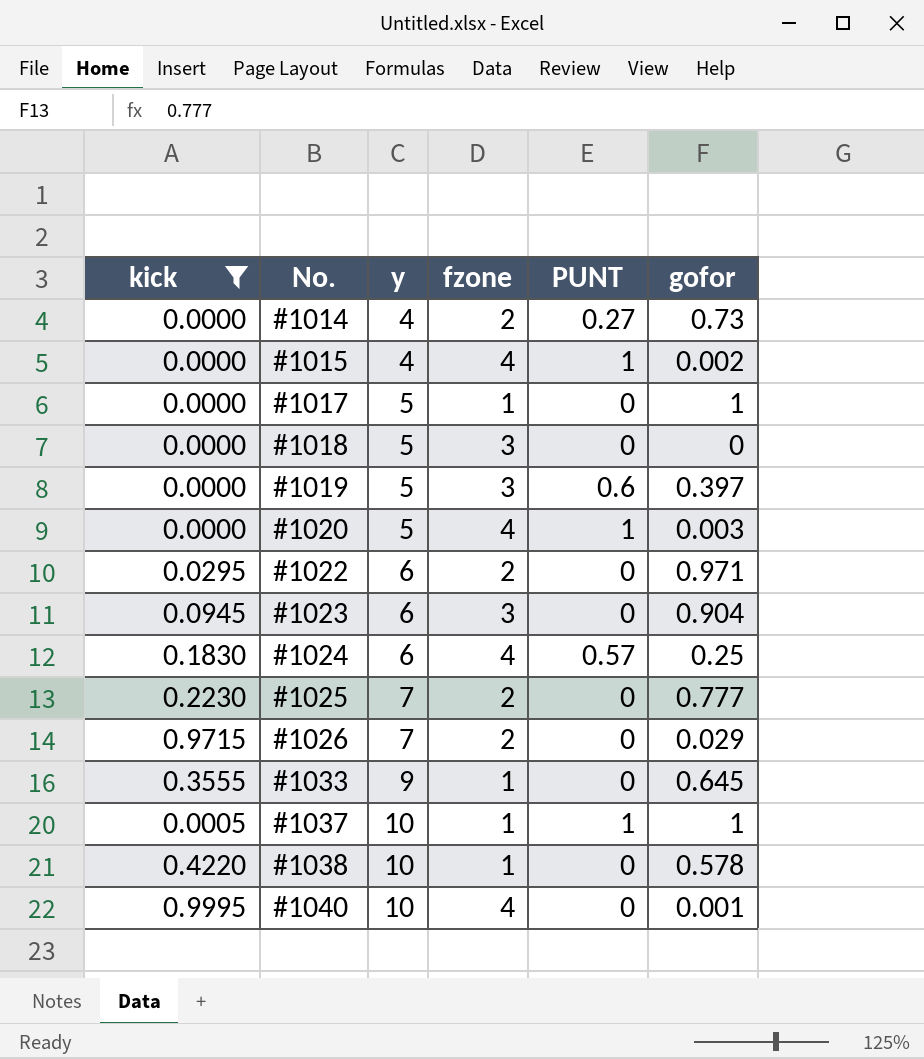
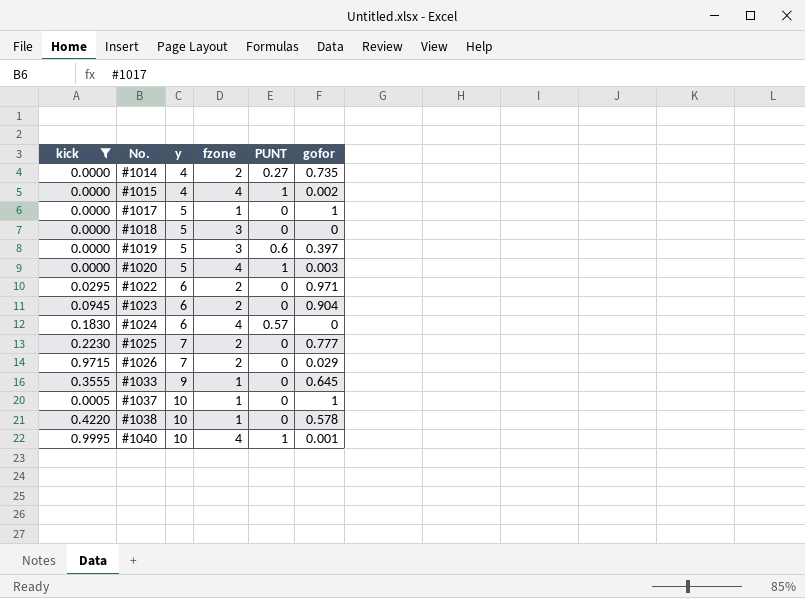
#1014 | gofor: 0.73 -> 0.735
#1023 | fzone: 3 -> 2
#1024 | gofor: 0.25 -> 0
#1037 | PUNT: 1 -> 0
#1040 | PUNT: 0 -> 1

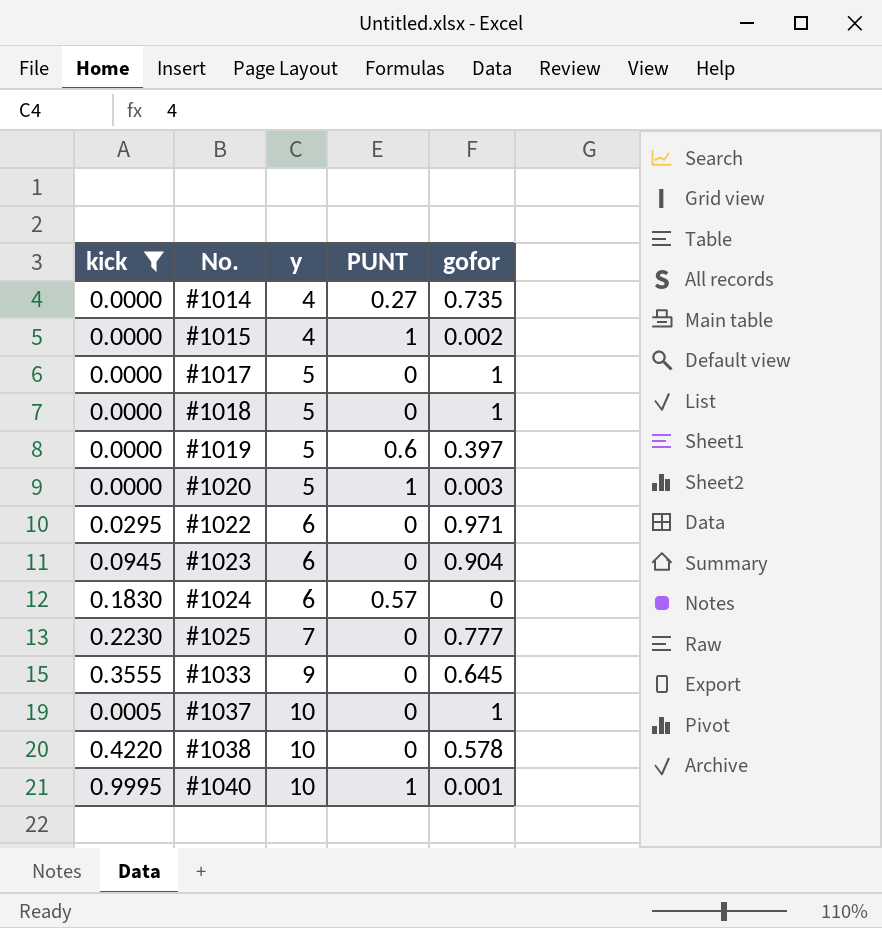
column fzone | position: 4 -> none
row #1026: 0.9715 | 7 | 2 | 0 | 0.029 -> none
#1018 | gofor: 0 -> 1

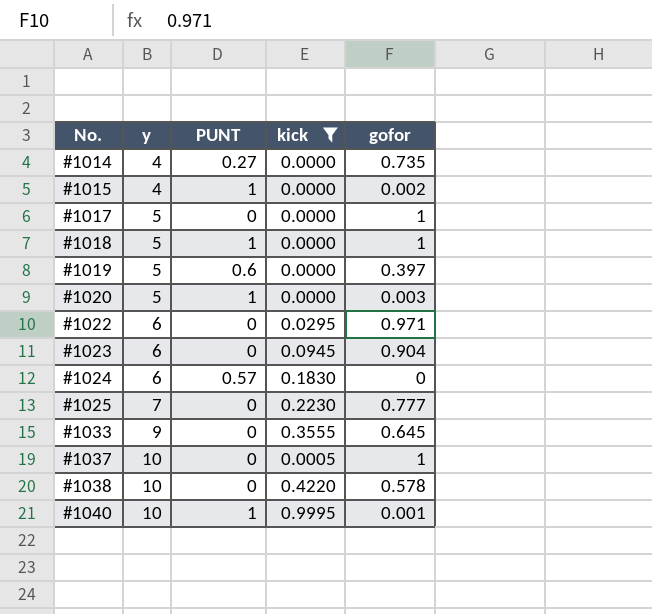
column kick | position: 1 -> 4
#1018 | PUNT: 0 -> 1

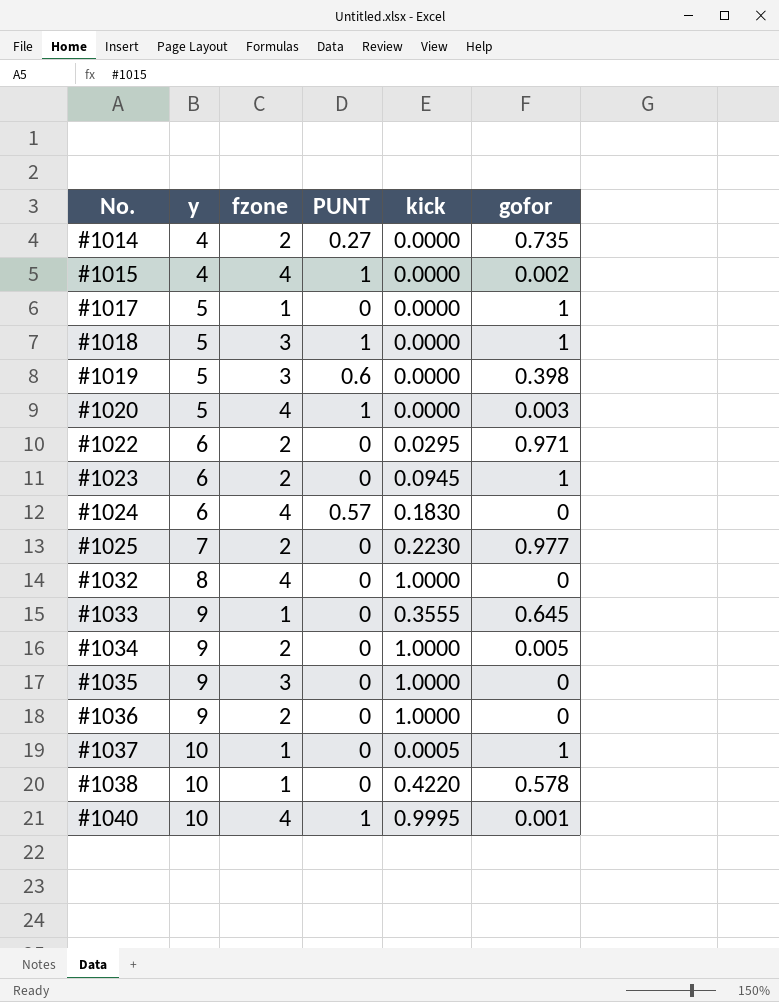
filter: kick != 1.0000 -> none
column fzone | position: none -> 3
#1019 | gofor: 0.397 -> 0.398
#1023 | gofor: 0.904 -> 1
#1025 | gofor: 0.777 -> 0.977

